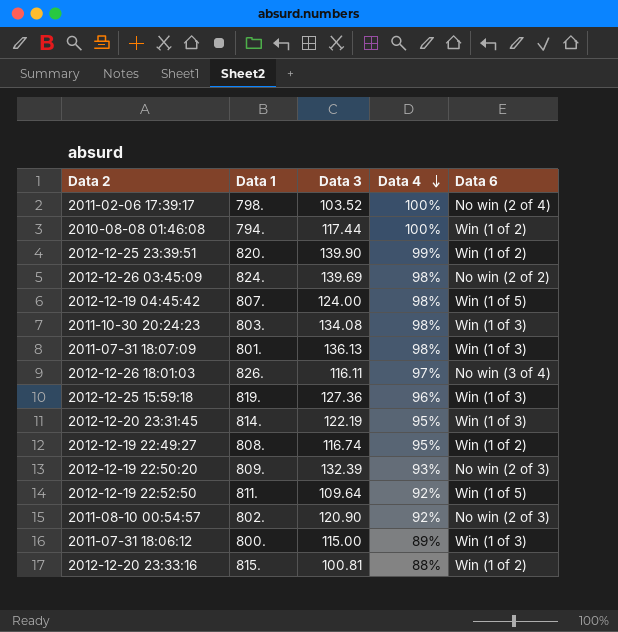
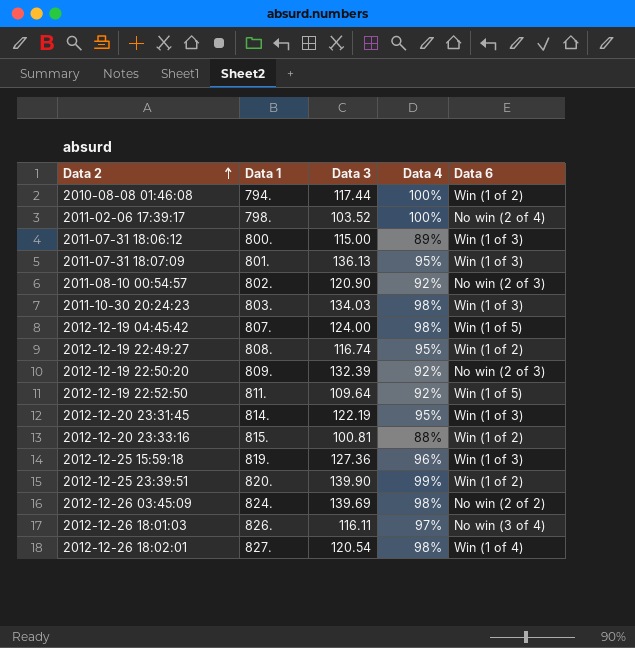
row order: Data 4 descending -> Data 2 ascending
2011-07-31 18:07:09 | Data 4: 98% -> 95%
2011-10-30 20:24:23 | Data 3: 134.08 -> 134.03
2012-12-19 22:50:20 | Data 4: 93% -> 92%
row 2012-12-26 18:02:01: none -> 827. | 120.54 | 98% | Win (1 of 4)

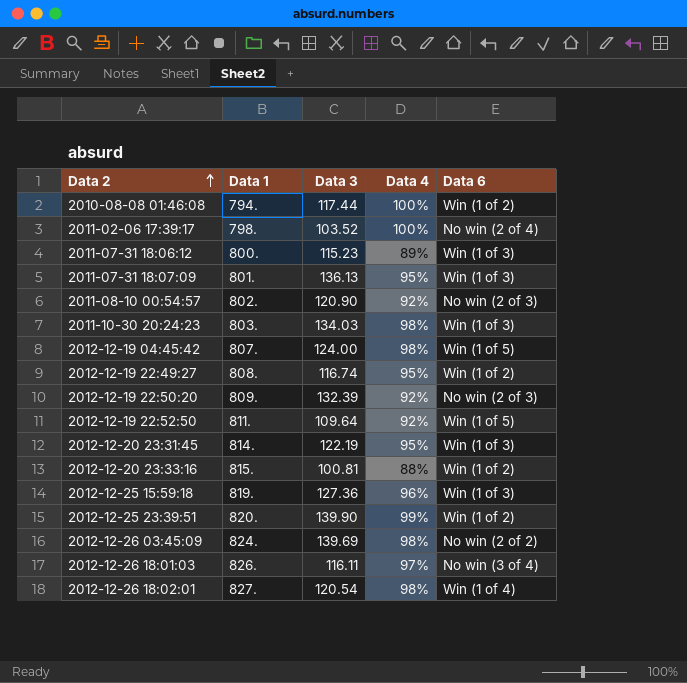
2011-07-31 18:06:12 | Data 3: 115.00 -> 115.23

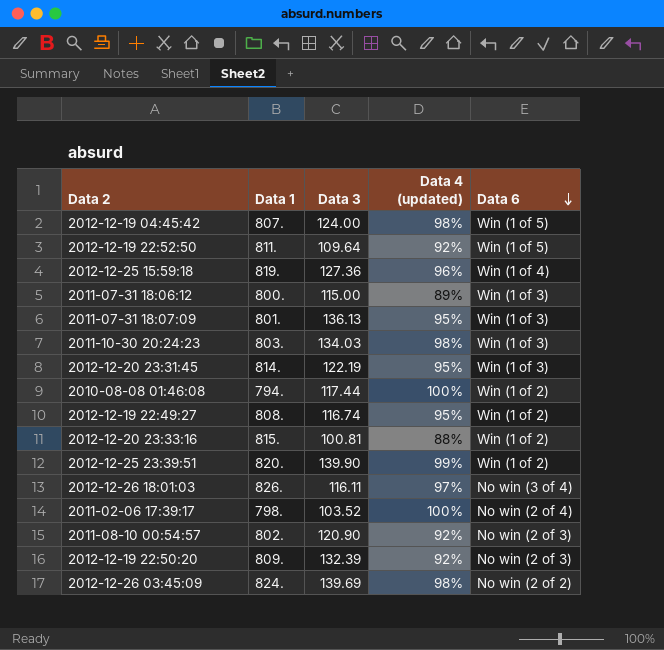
row order: Data 2 ascending -> Data 6 descending
column name: Data 4 -> Data 4 (updated)
row 2012-12-26 18:02:01: 827. | 120.54 | 98% | Win (1 of 4) -> none
2012-12-25 15:59:18 | Data 6: Win (1 of 3) -> Win (1 of 4)
2011-07-31 18:06:12 | Data 3: 115.23 -> 115.00

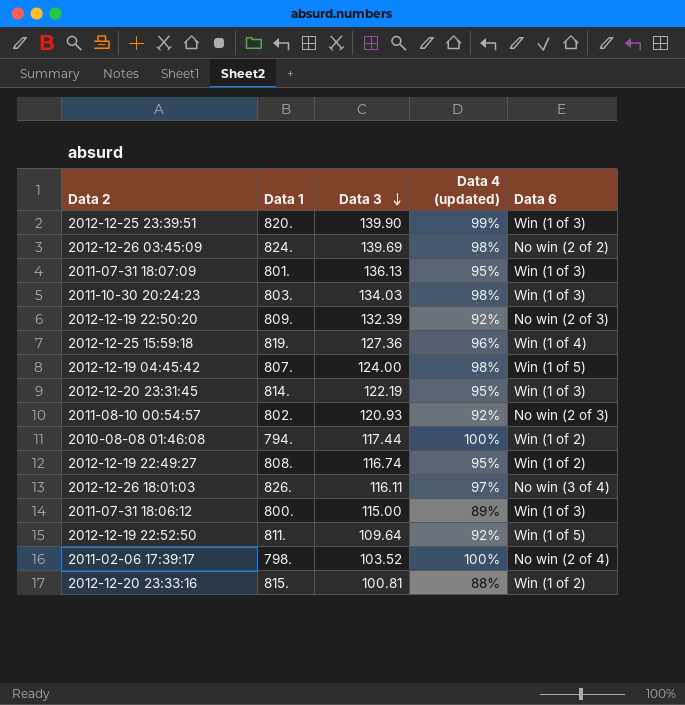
row order: Data 6 descending -> Data 3 descending
2012-12-25 23:39:51 | Data 6: Win (1 of 2) -> Win (1 of 3)
2011-08-10 00:54:57 | Data 3: 120.90 -> 120.93

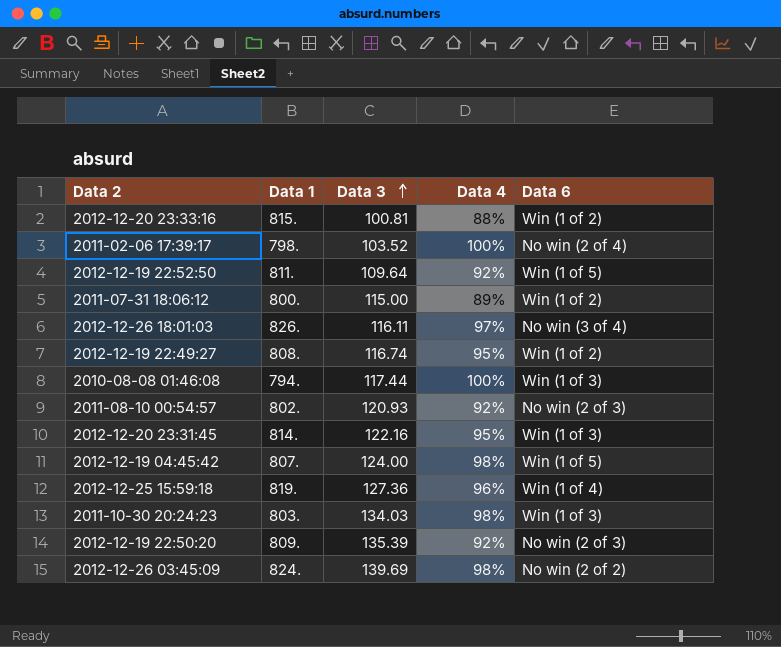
row order: Data 3 descending -> Data 3 ascending
column name: Data 4 (updated) -> Data 4
row 2012-12-25 23:39:51: 820. | 139.90 | 99% | Win (1 of 3) -> none
row 2011-07-31 18:07:09: 801. | 136.13 | 95% | Win (1 of 3) -> none
2011-07-31 18:06:12 | Data 6: Win (1 of 3) -> Win (1 of 2)
2010-08-08 01:46:08 | Data 6: Win (1 of 2) -> Win (1 of 3)
2012-12-20 23:31:45 | Data 3: 122.19 -> 122.16
2012-12-19 22:50:20 | Data 3: 132.39 -> 135.39

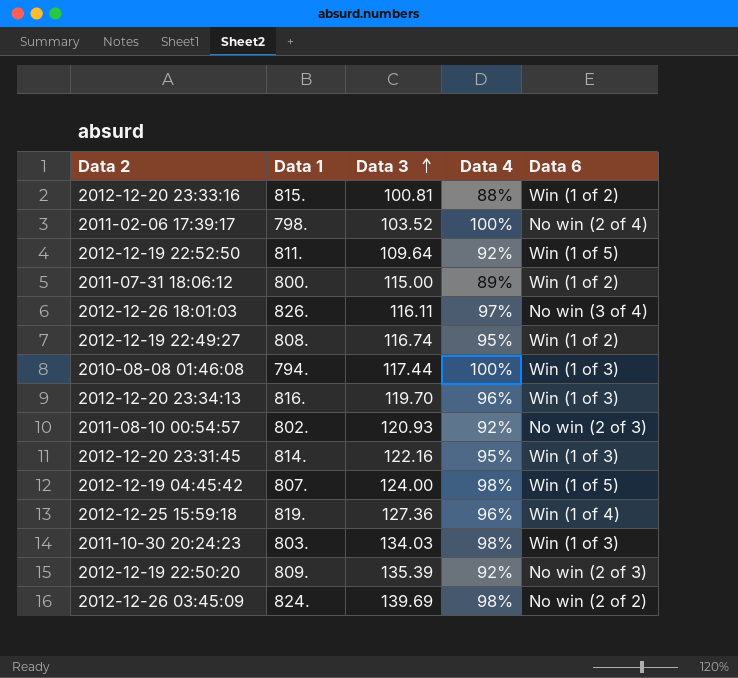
row 2012-12-20 23:34:13: none -> 816. | 119.70 | 96% | Win (1 of 3)

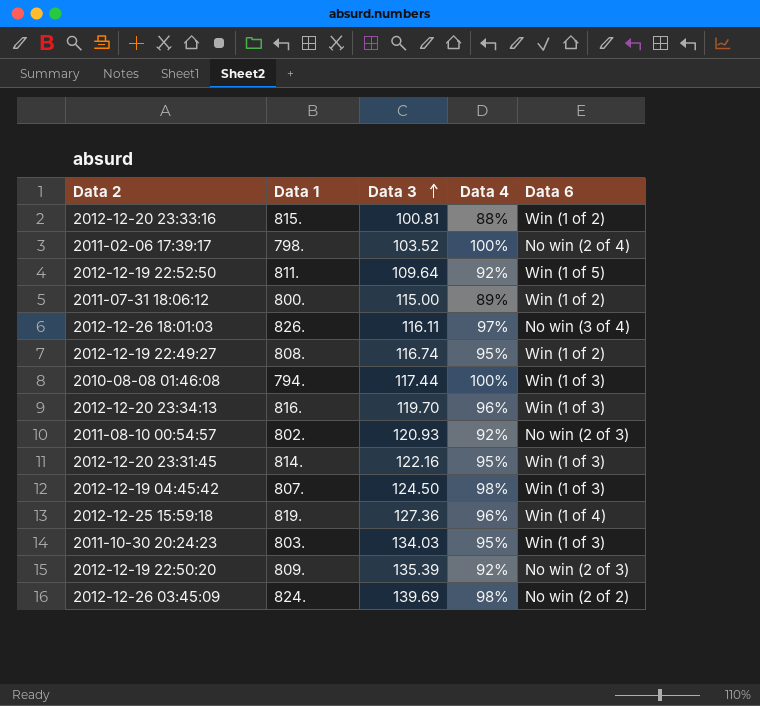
2012-12-19 04:45:42 | Data 3: 124.00 -> 124.50
2012-12-19 04:45:42 | Data 6: Win (1 of 5) -> Win (1 of 3)
2011-10-30 20:24:23 | Data 4: 98% -> 95%

